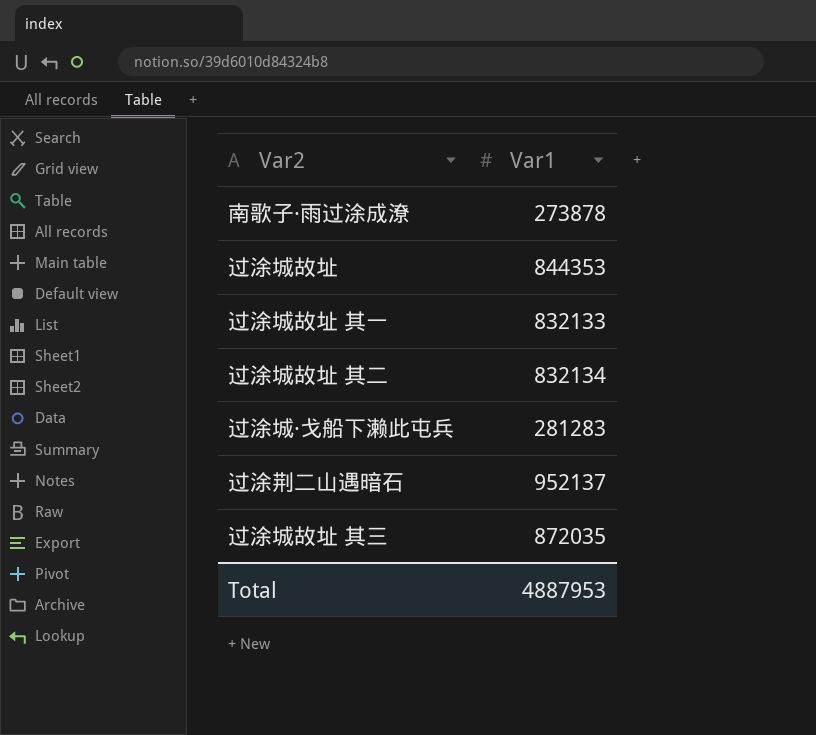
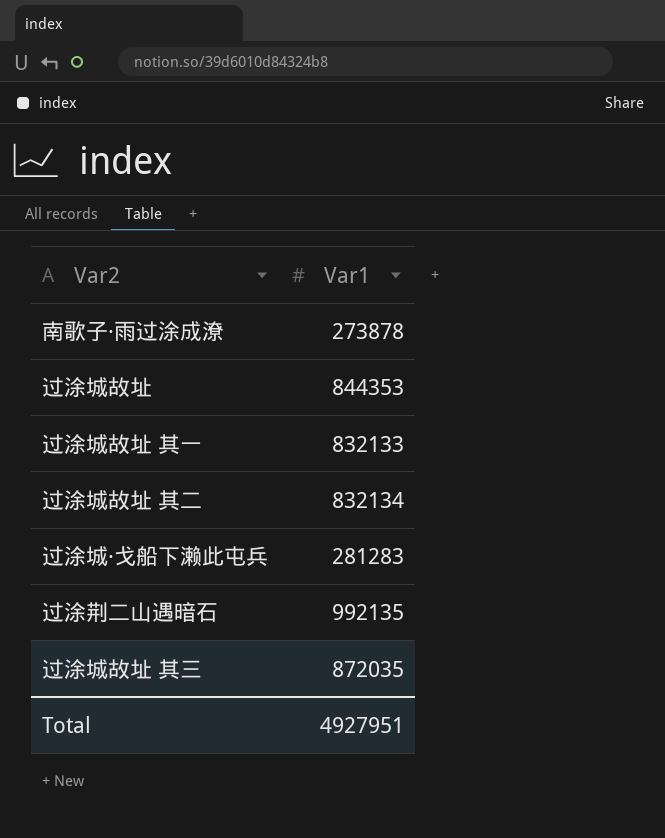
过涂荆二山遇暗石 | Var1: 952137 -> 992135
Total | Var1: 4887953 -> 4927951

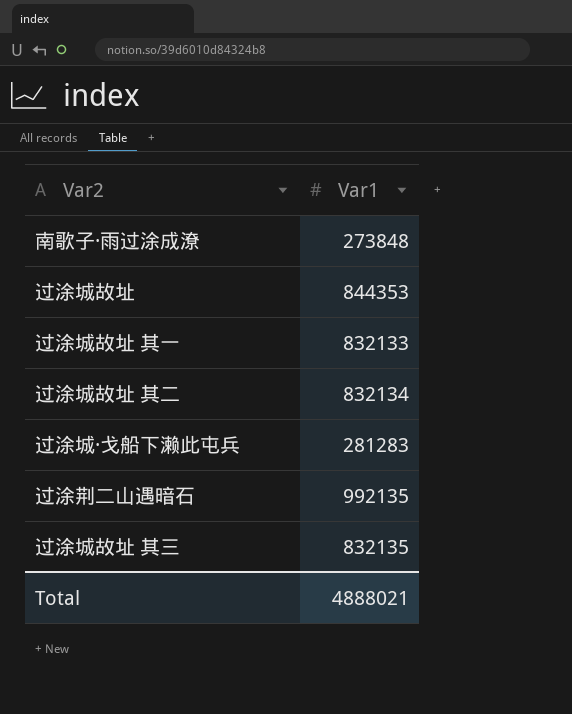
南歌子·雨过涂成潦 | Var1: 273878 -> 273848
过涂城故址 其三 | Var1: 872035 -> 832135
Total | Var1: 4927951 -> 4888021

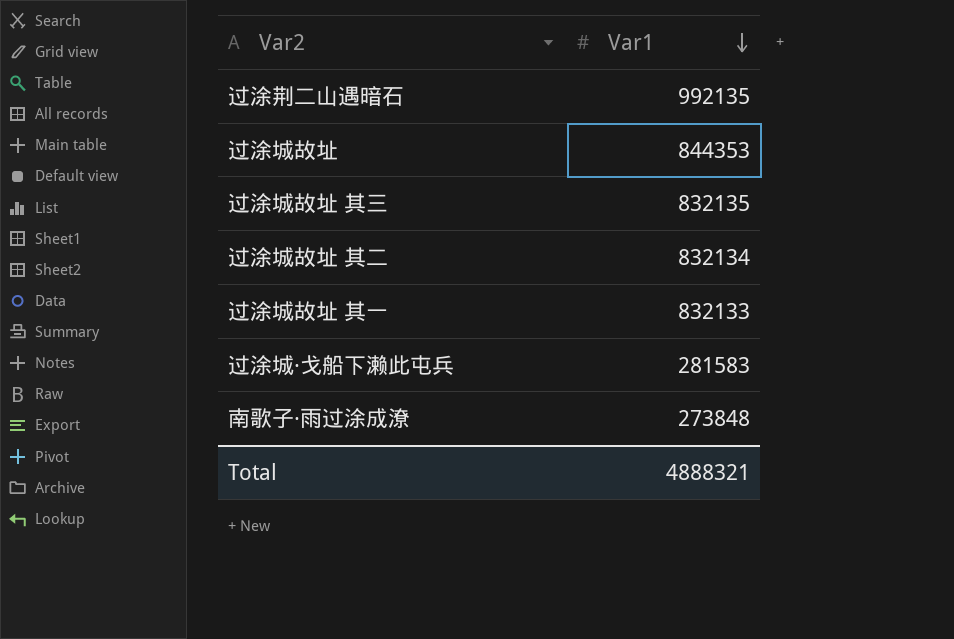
row order: none -> Var1 descending
过涂城·戈船下濑此屯兵 | Var1: 281283 -> 281583
Total | Var1: 4888021 -> 4888321

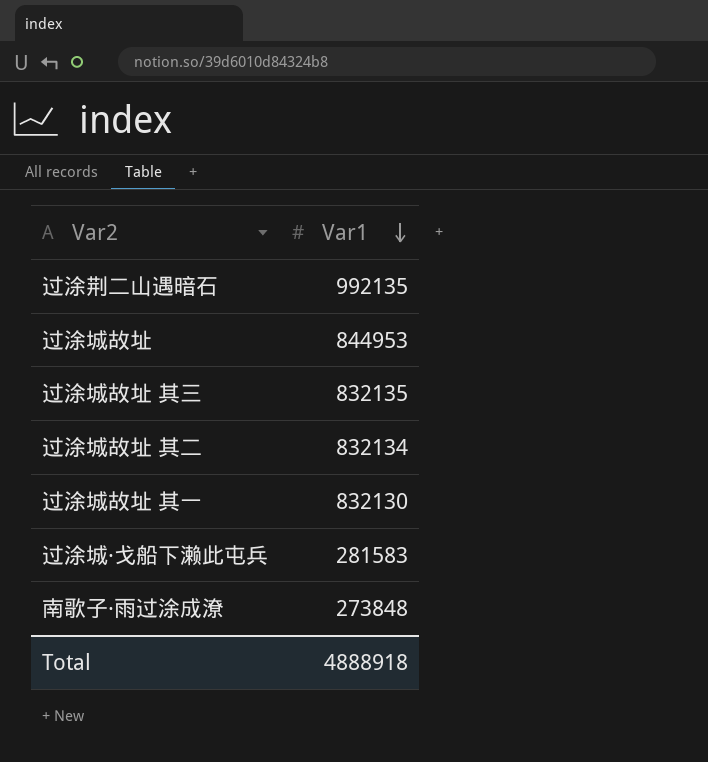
过涂城故址 | Var1: 844353 -> 844953
过涂城故址 其一 | Var1: 832133 -> 832130
Total | Var1: 4888321 -> 4888918

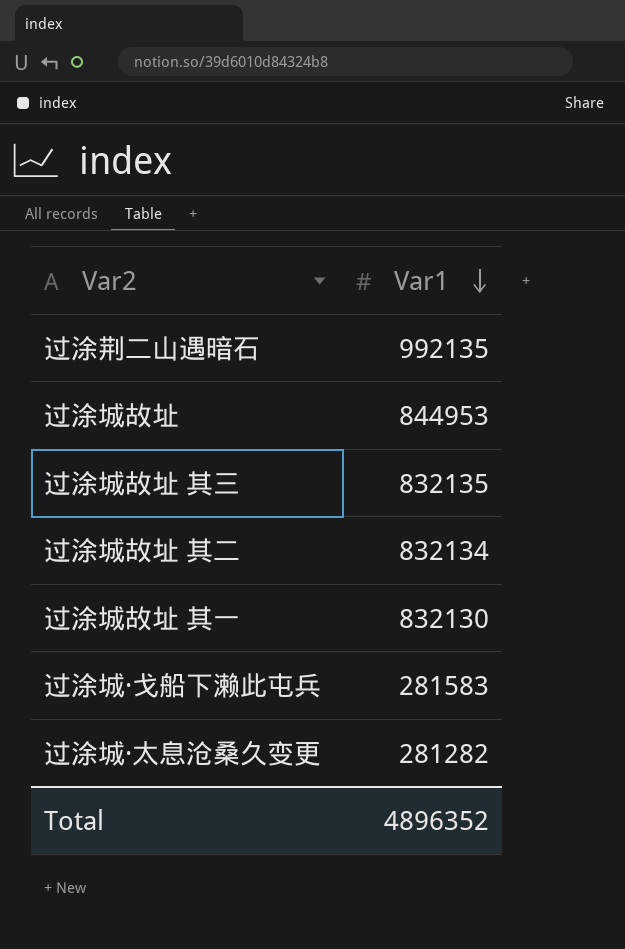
row 南歌子·雨过涂成潦: 273848 -> none
row 过涂城·太息沧桑久变更: none -> 281282
Total | Var1: 4888918 -> 4896352

